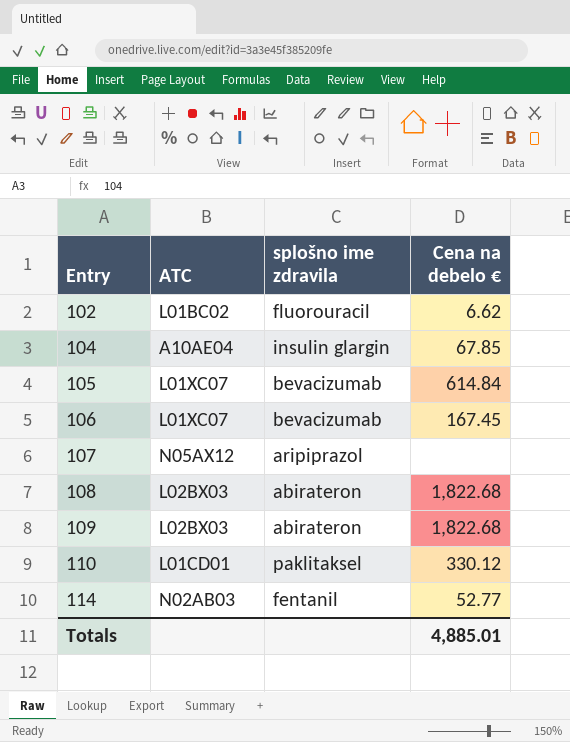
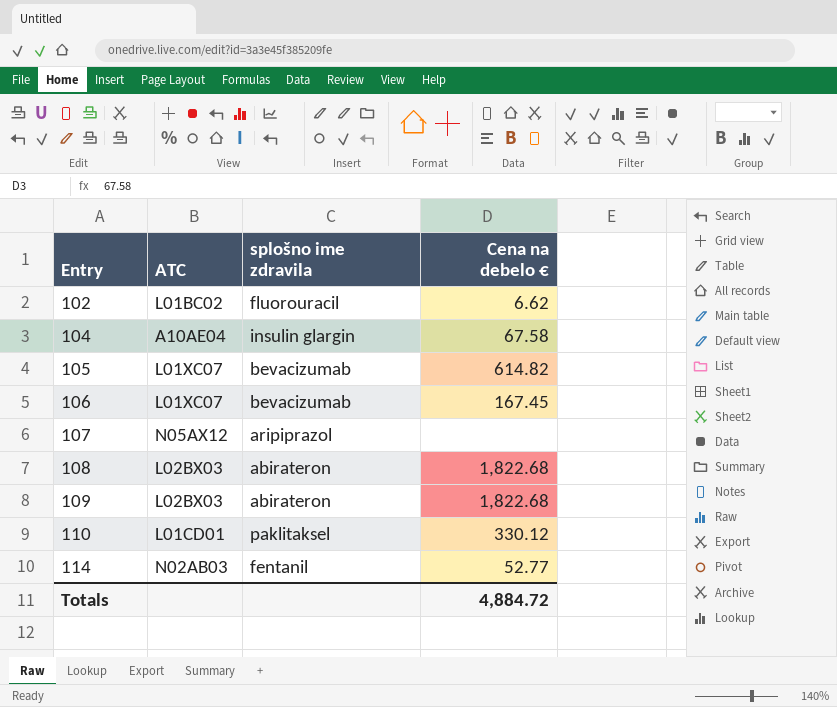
104 | Cena na debelo €: 67.85 -> 67.58
105 | Cena na debelo €: 614.84 -> 614.82
Totals | Cena na debelo €: 4,885.01 -> 4,884.72

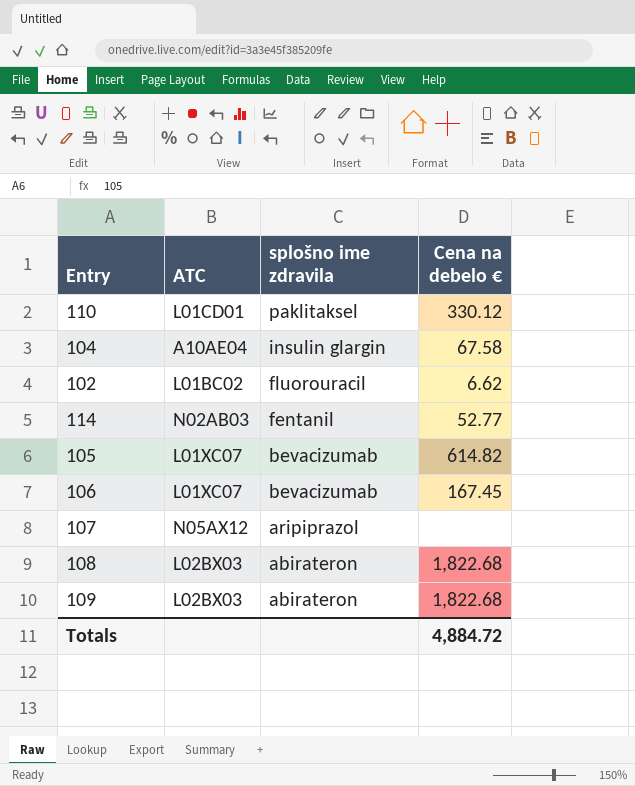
row order: Entry ascending -> splošno ime zdravila descending

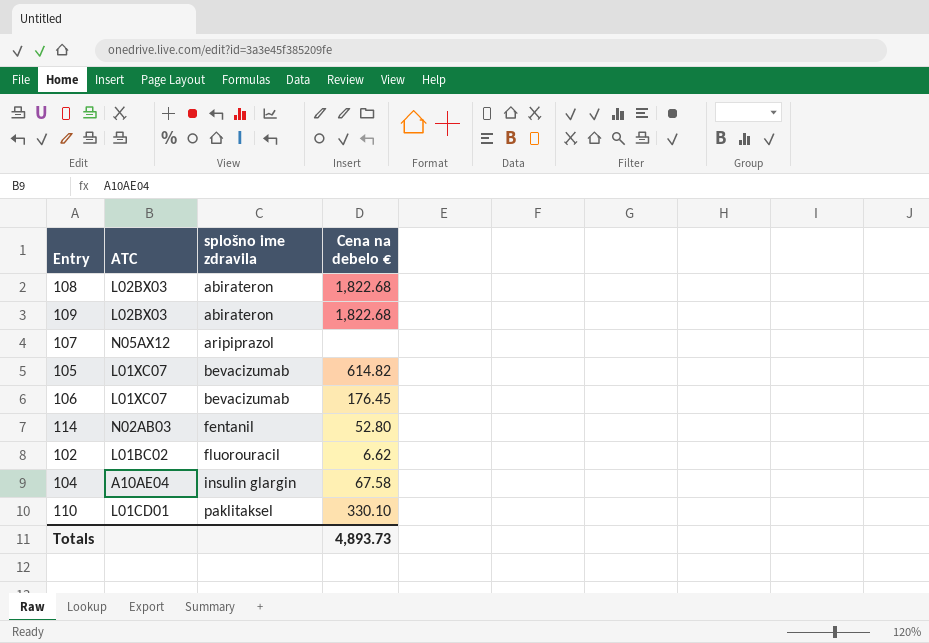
row order: splošno ime zdravila descending -> splošno ime zdravila ascending
106 | Cena na debelo €: 167.45 -> 176.45
114 | Cena na debelo €: 52.77 -> 52.80
110 | Cena na debelo €: 330.12 -> 330.10
Totals | Cena na debelo €: 4,884.72 -> 4,893.73

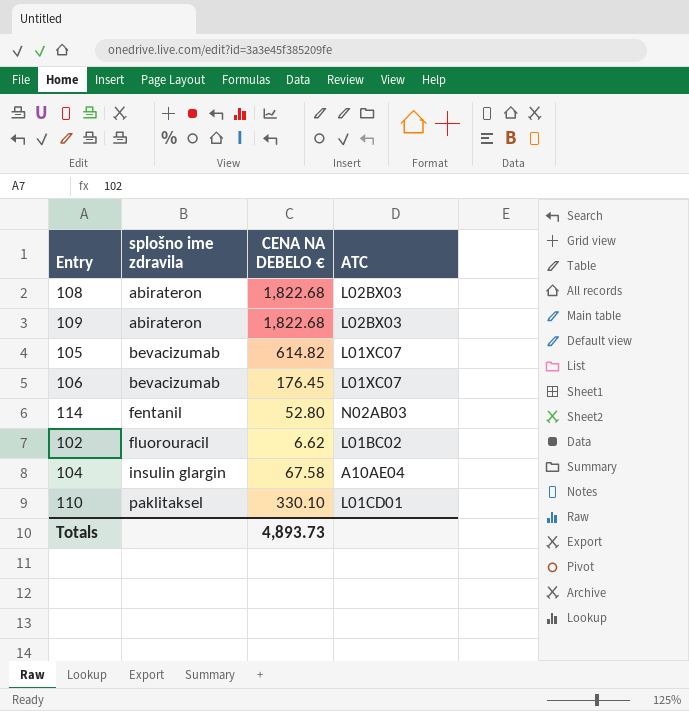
column name: Cena na debelo € -> CENA NA DEBELO €
column ATC | position: 2 -> 4
row 107: N05AX12 | aripiprazol | none -> none

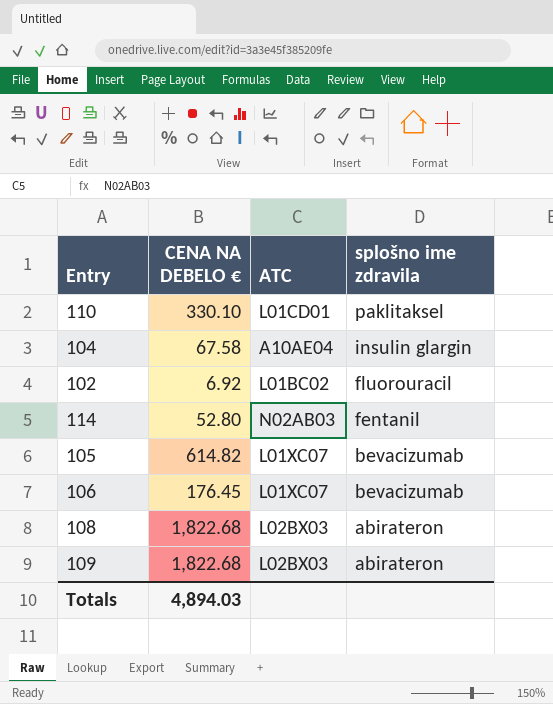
row order: splošno ime zdravila ascending -> splošno ime zdravila descending
column splošno ime zdravila | position: 2 -> 4
102 | CENA NA DEBELO €: 6.62 -> 6.92
Totals | CENA NA DEBELO €: 4,893.73 -> 4,894.03

